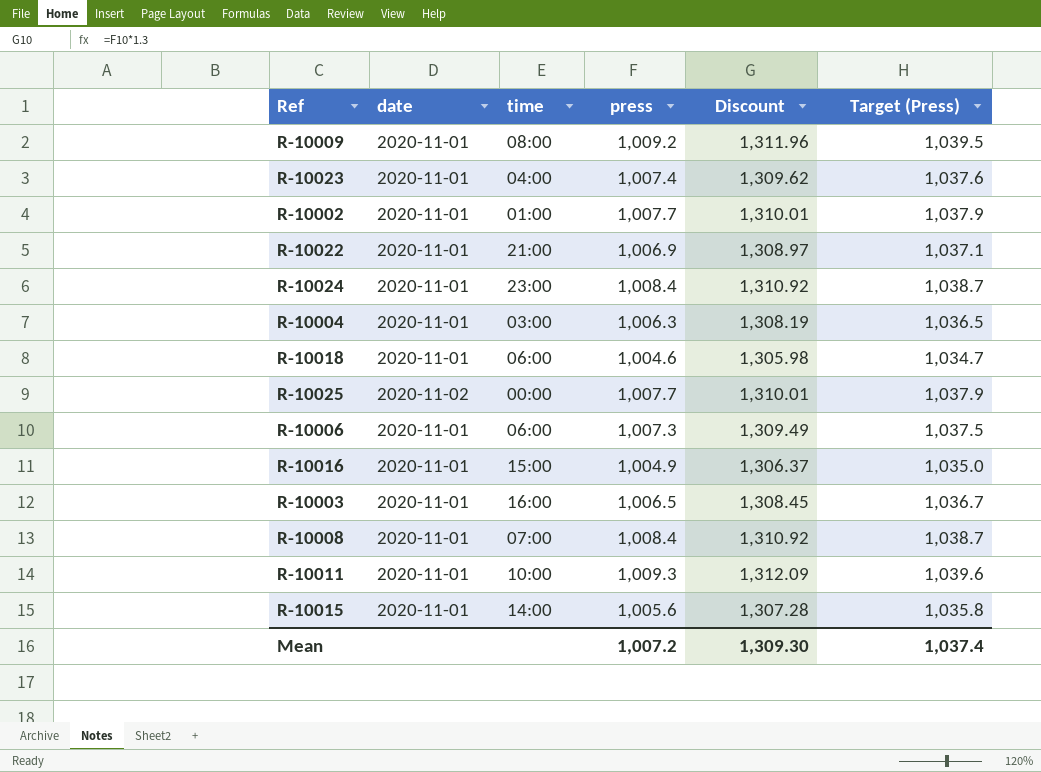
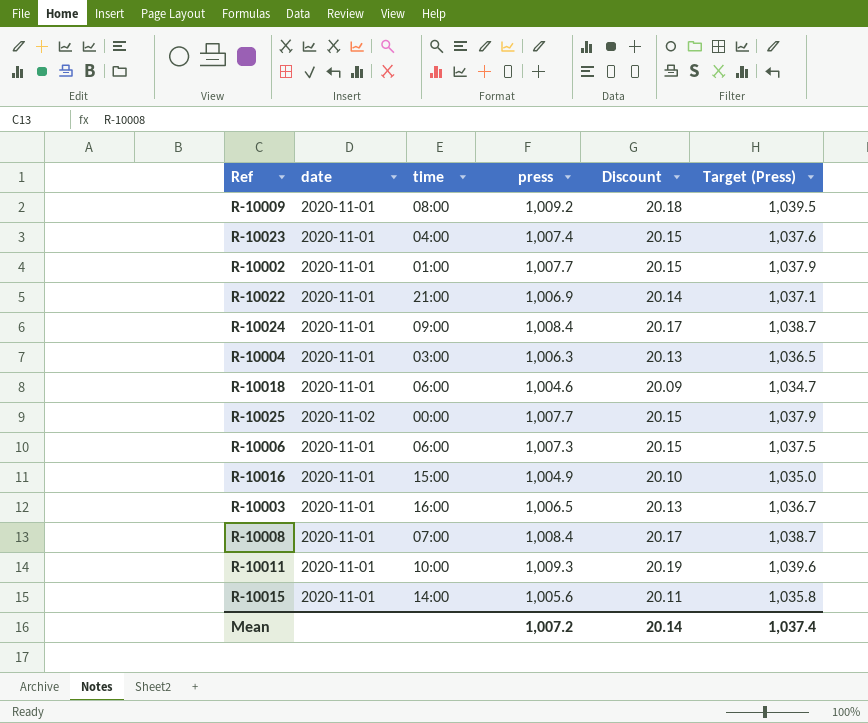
column Discount | formula: [press] * 1.3 -> [press] * 0.02
R-10024 | time: 23:00 -> 09:00
Mean | Discount: 1,309.30 -> 20.14

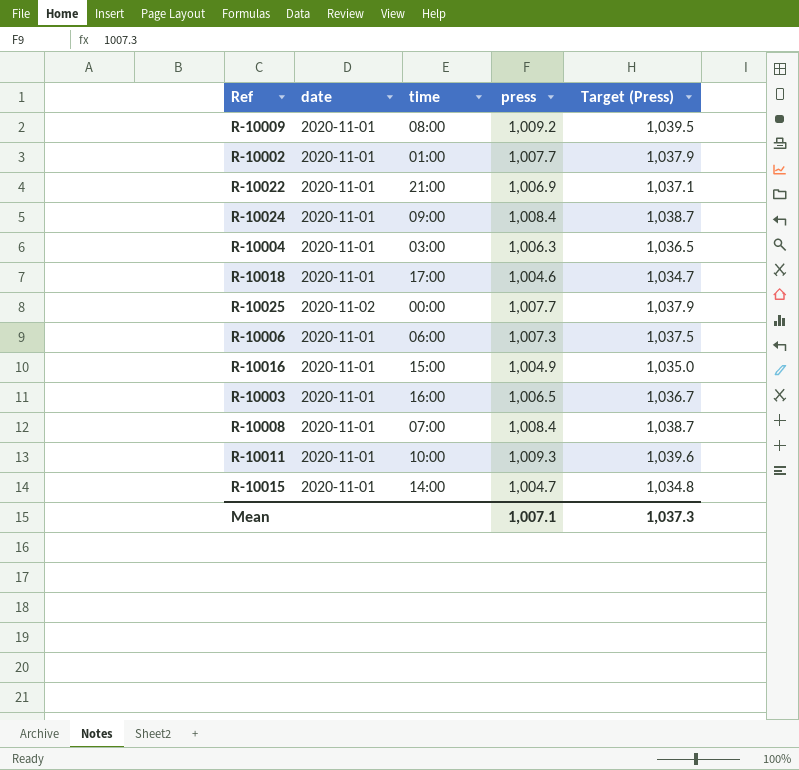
column Discount | formula: [press] * 0.02 -> none
row R-10023: 2020-11-01 | 04:00 | 1,007.4 | 20.15 | 1,037.6 -> none
R-10018 | time: 06:00 -> 17:00
R-10015 | press: 1,005.6 -> 1,004.7
R-10015 | Target (Press): 1,035.8 -> 1,034.8
Mean | press: 1,007.2 -> 1,007.1
Mean | Target (Press): 1,037.4 -> 1,037.3

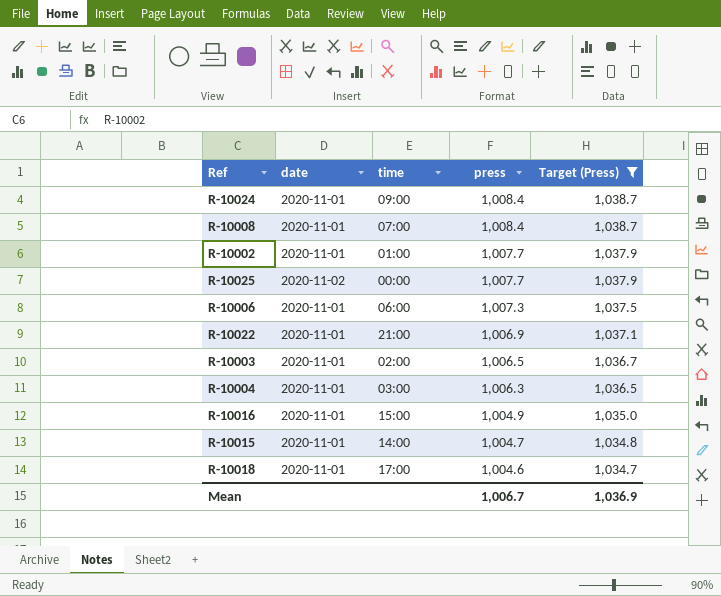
filter: none -> Target (Press) <= 1,038.7
row order: none -> press descending
R-10003 | time: 16:00 -> 02:00
Mean | press: 1,007.1 -> 1,006.7
Mean | Target (Press): 1,037.3 -> 1,036.9

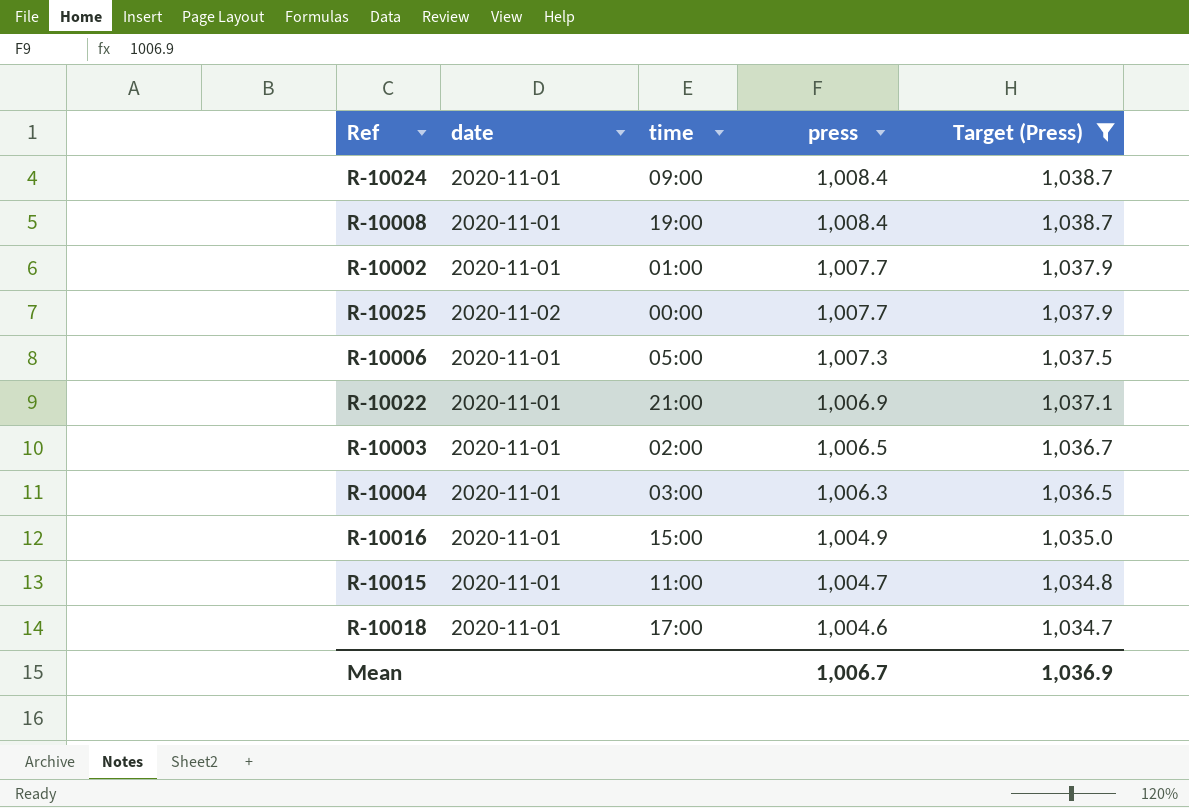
R-10008 | time: 07:00 -> 19:00
R-10006 | time: 06:00 -> 05:00
R-10015 | time: 14:00 -> 11:00

